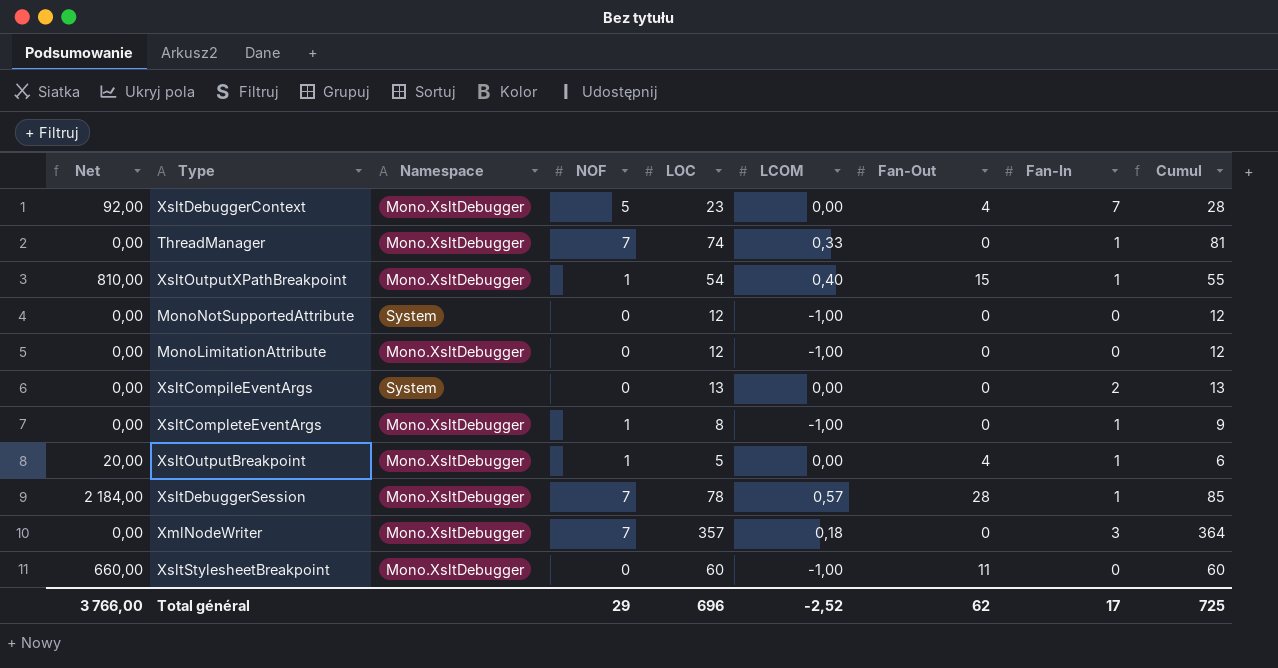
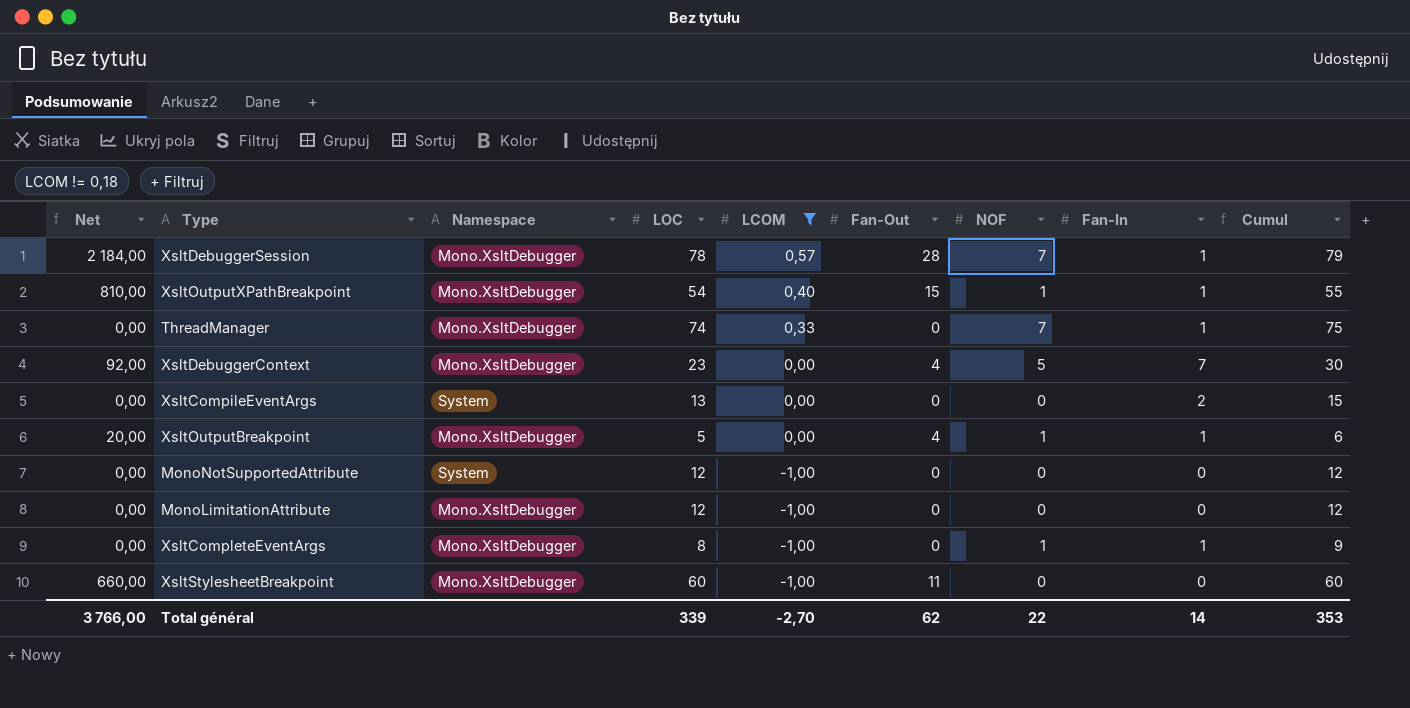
filter: none -> LCOM != 0,18
row order: none -> LCOM descending
column NOF | position: 4 -> 7
column Cumul | formula: [NOF] + [LOC] -> [LOC] + [Fan-In]
Total général | LOC: 696 -> 339
Total général | LCOM: -2,52 -> -2,70
Total général | NOF: 29 -> 22
Total général | Fan-In: 17 -> 14
Total général | Cumul: 725 -> 353

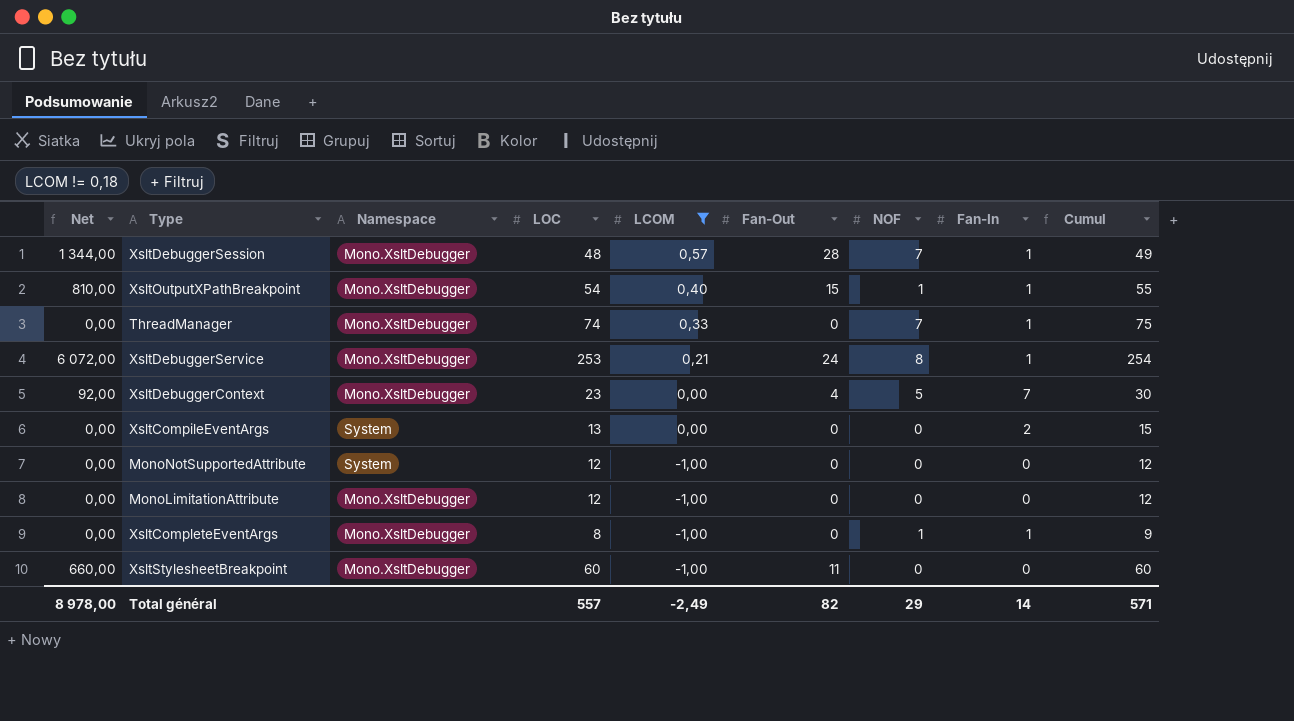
row XsltOutputBreakpoint: 20,00 | Mono.XsltDebugger | 5 | 0,00 | 4 | 1 | 1 | 6 -> none
XsltDebuggerSession | Net: 2 184,00 -> 1 344,00
XsltDebuggerSession | LOC: 78 -> 48
XsltDebuggerSession | Cumul: 79 -> 49
row XsltDebuggerService: none -> 6 072,00 | Mono.XsltDebugger | 253 | 0,21 | 24 | 8 | 1 | 254
Total général | Net: 3 766,00 -> 8 978,00
Total général | LOC: 339 -> 557
Total général | LCOM: -2,70 -> -2,49
Total général | Fan-Out: 62 -> 82
Total général | NOF: 22 -> 29
Total général | Cumul: 353 -> 571

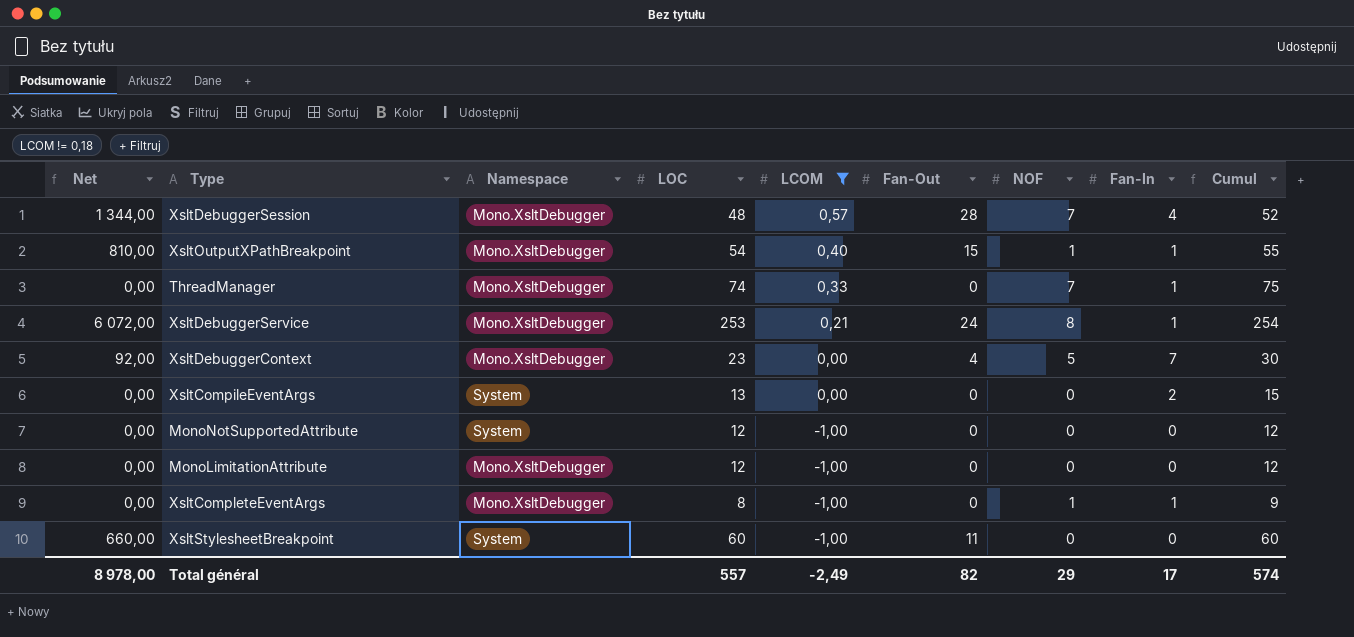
XsltDebuggerSession | Fan-In: 1 -> 4
XsltDebuggerSession | Cumul: 49 -> 52
XsltStylesheetBreakpoint | Namespace: Mono.XsltDebugger -> System
Total général | Fan-In: 14 -> 17
Total général | Cumul: 571 -> 574

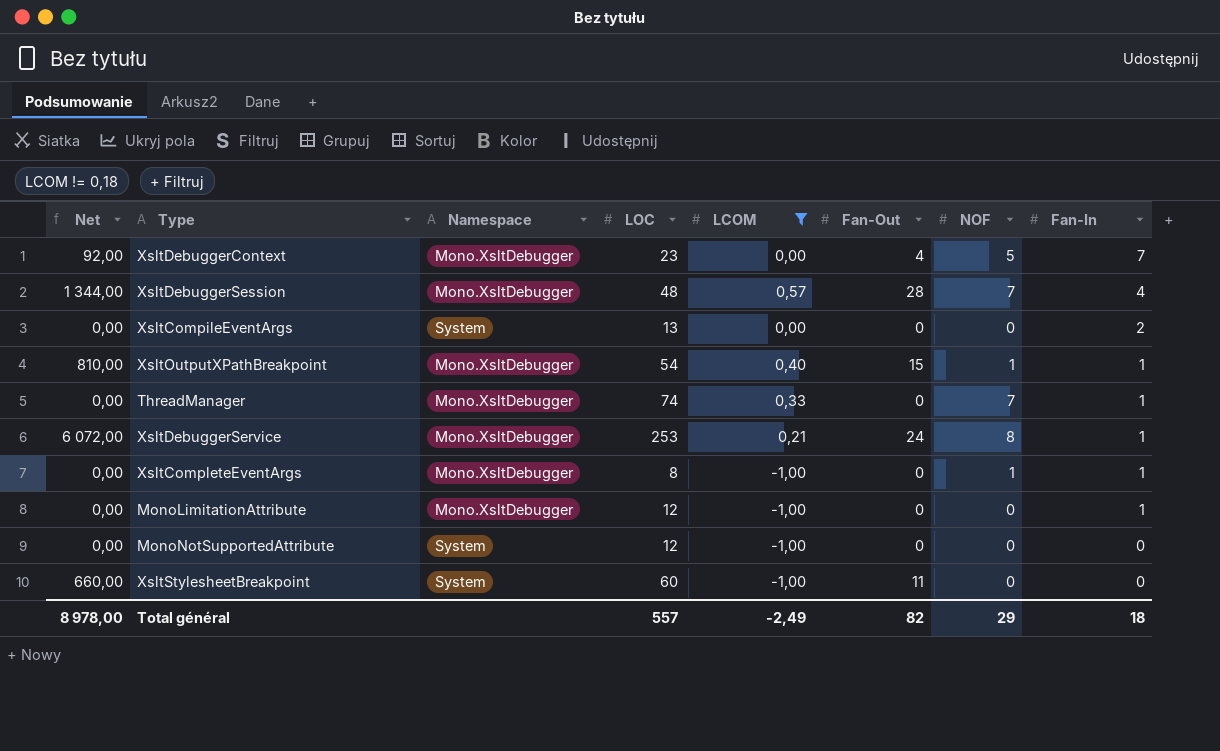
row order: LCOM descending -> Fan-In descending
column Cumul | formula: [LOC] + [Fan-In] -> none
MonoLimitationAttribute | Fan-In: 0 -> 1
Total général | Fan-In: 17 -> 18

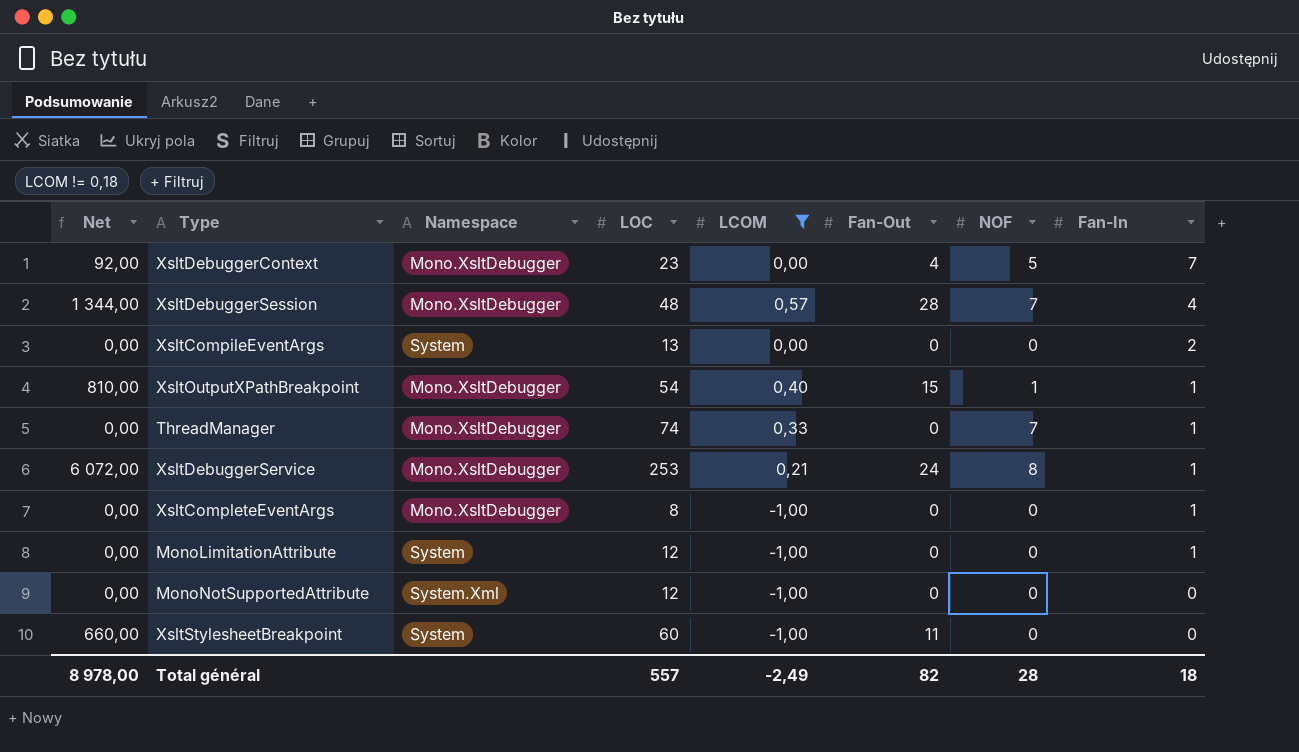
XsltCompleteEventArgs | NOF: 1 -> 0
MonoLimitationAttribute | Namespace: Mono.XsltDebugger -> System
MonoNotSupportedAttribute | Namespace: System -> System.Xml
Total général | NOF: 29 -> 28

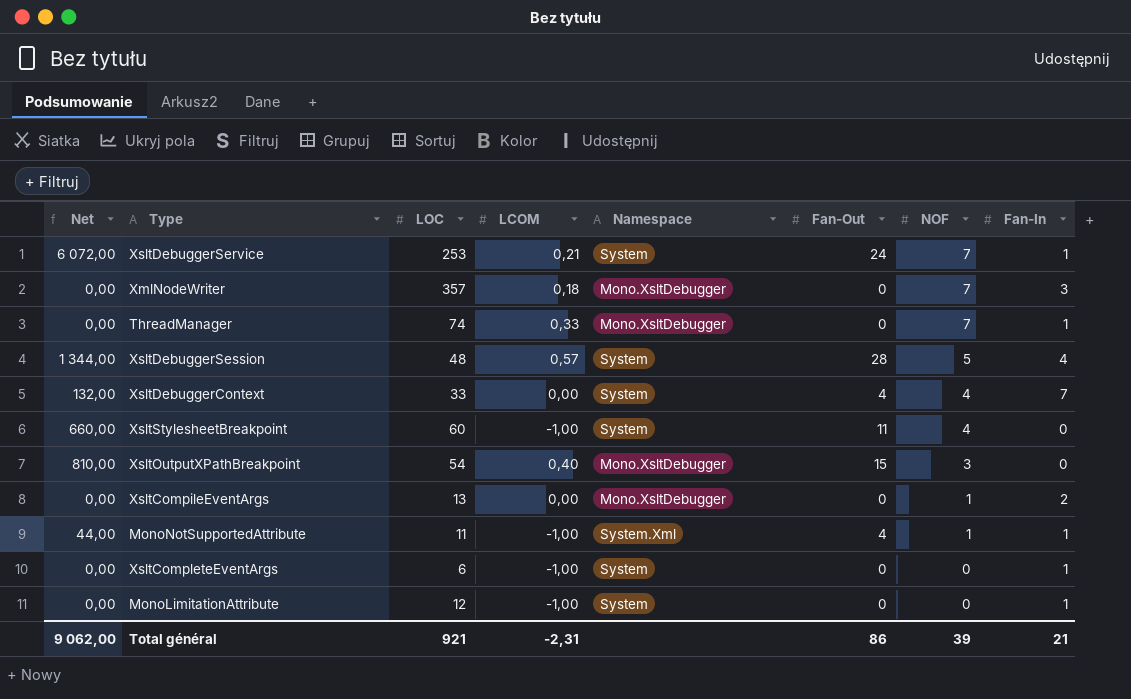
filter: LCOM != 0,18 -> none
row order: Fan-In descending -> NOF descending
column Namespace | position: 3 -> 5
XsltDebuggerService | Namespace: Mono.XsltDebugger -> System
XsltDebuggerService | NOF: 8 -> 7
XsltDebuggerSession | Namespace: Mono.XsltDebugger -> System
XsltDebuggerSession | NOF: 7 -> 5
XsltDebuggerContext | Net: 92,00 -> 132,00
XsltDebuggerContext | LOC: 23 -> 33
XsltDebuggerContext | Namespace: Mono.XsltDebugger -> System
XsltDebuggerContext | NOF: 5 -> 4
XsltStylesheetBreakpoint | NOF: 0 -> 4
XsltOutputXPathBreakpoint | NOF: 1 -> 3
XsltOutputXPathBreakpoint | Fan-In: 1 -> 0
XsltCompileEventArgs | Namespace: System -> Mono.XsltDebugger
XsltCompileEventArgs | NOF: 0 -> 1
MonoNotSupportedAttribute | Net: 0,00 -> 44,00
MonoNotSupportedAttribute | LOC: 12 -> 11
MonoNotSupportedAttribute | Fan-Out: 0 -> 4
MonoNotSupportedAttribute | NOF: 0 -> 1
MonoNotSupportedAttribute | Fan-In: 0 -> 1
XsltCompleteEventArgs | LOC: 8 -> 6
XsltCompleteEventArgs | Namespace: Mono.XsltDebugger -> System
Total général | Net: 8 978,00 -> 9 062,00
Total général | LOC: 557 -> 921
Total général | LCOM: -2,49 -> -2,31
Total général | Fan-Out: 82 -> 86
Total général | NOF: 28 -> 39
Total général | Fan-In: 18 -> 21

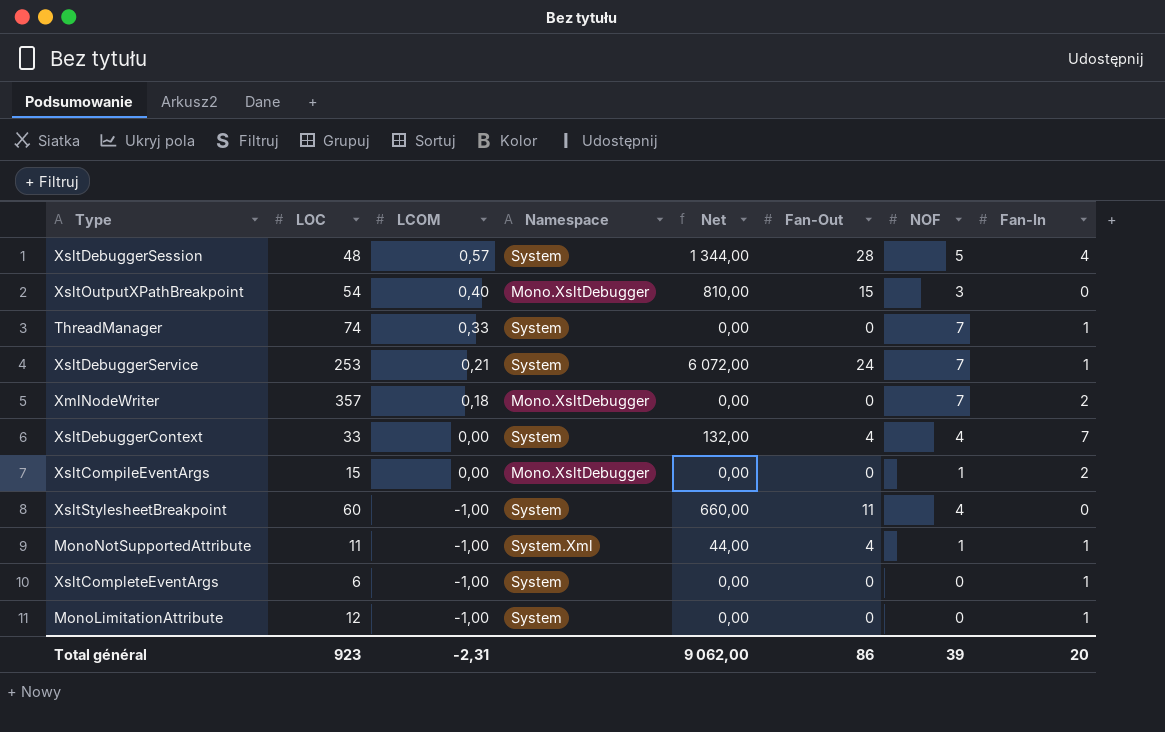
row order: NOF descending -> LCOM descending
column Net | position: 1 -> 5
ThreadManager | Namespace: Mono.XsltDebugger -> System
XmlNodeWriter | Fan-In: 3 -> 2
XsltCompileEventArgs | LOC: 13 -> 15
Total général | LOC: 921 -> 923
Total général | Fan-In: 21 -> 20

